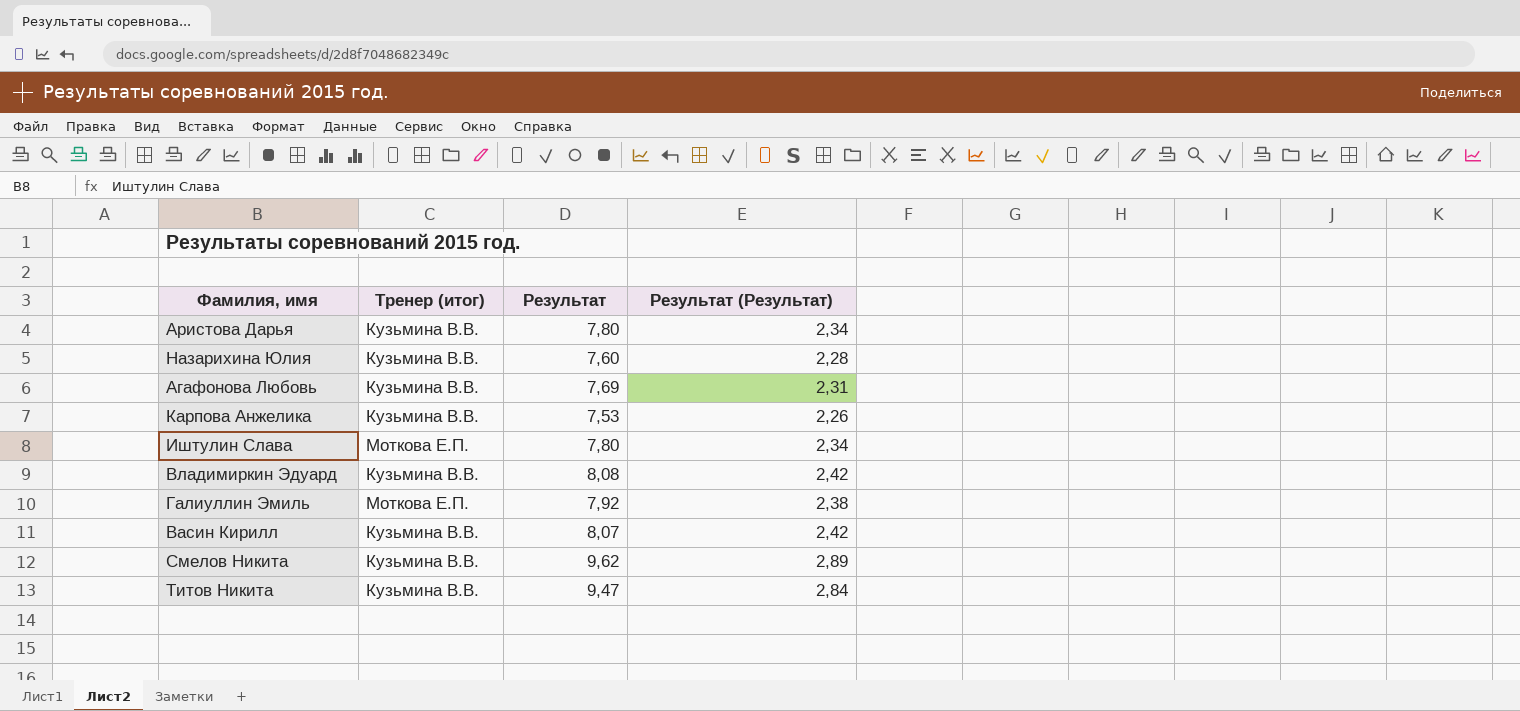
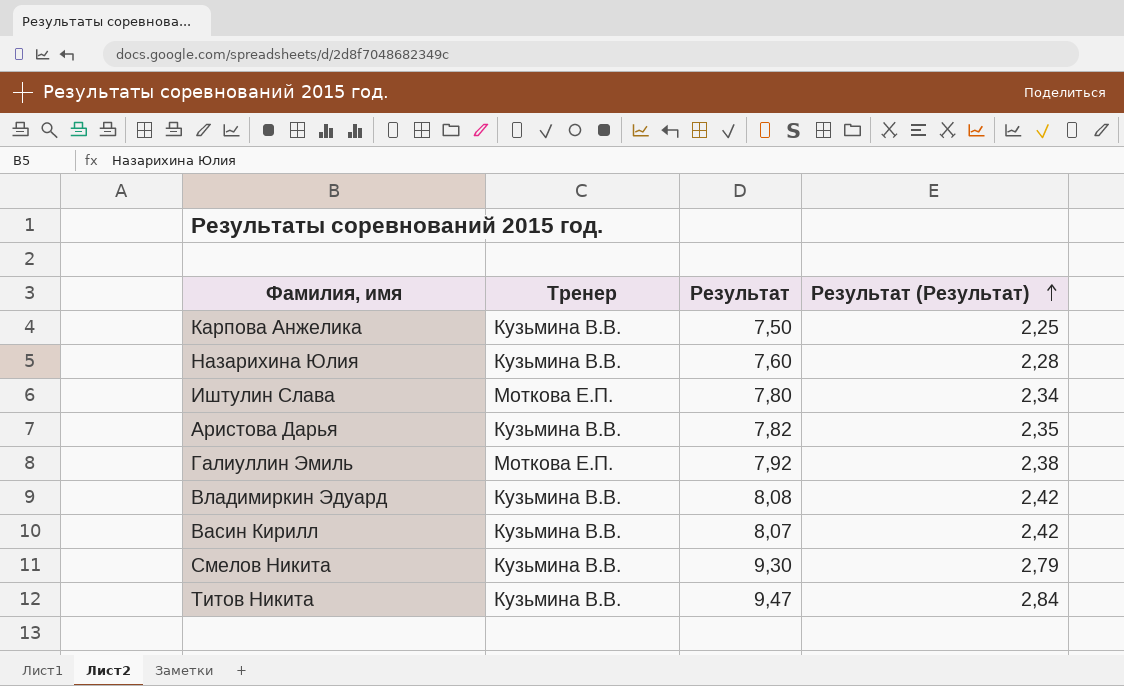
row order: none -> Результат (Результат) ascending
column name: Тренер (итог) -> Тренер
row Агафонова Любовь: Кузьмина В.В. | 7,69 | 2,31 -> none
Карпова Анжелика | Результат: 7,53 -> 7,50
Карпова Анжелика | Результат (Результат): 2,26 -> 2,25
Аристова Дарья | Результат: 7,80 -> 7,82
Аристова Дарья | Результат (Результат): 2,34 -> 2,35
Смелов Никита | Результат: 9,62 -> 9,30
Смелов Никита | Результат (Результат): 2,89 -> 2,79

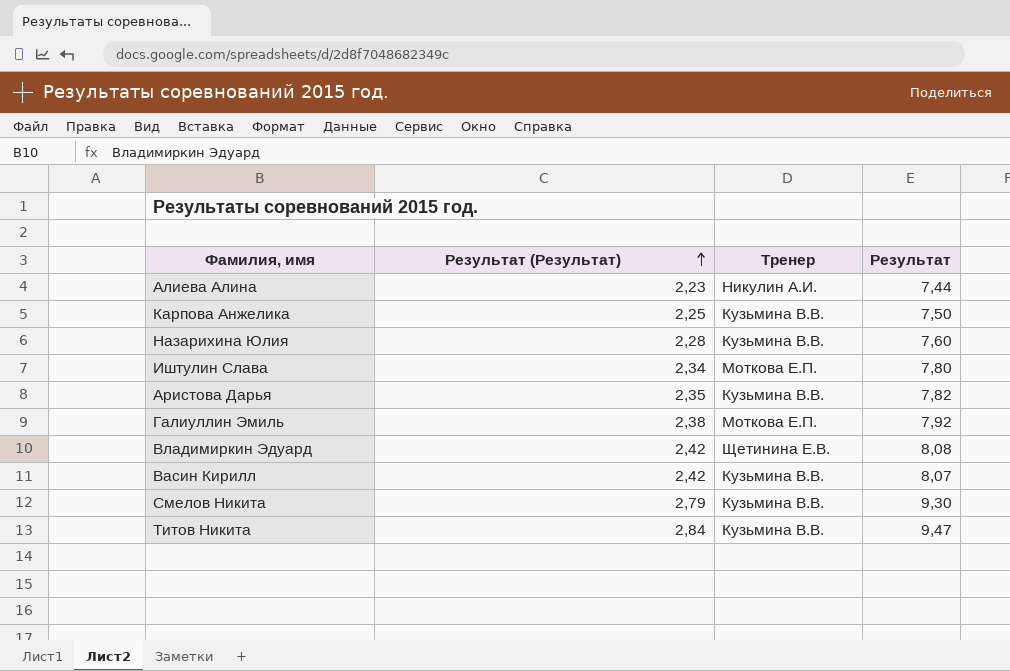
column Результат (Результат) | position: 4 -> 2
row Алиева Алина: none -> 2,23 | Никулин А.И. | 7,44
Владимиркин Эдуард | Тренер: Кузьмина В.В. -> Щетинина Е.В.

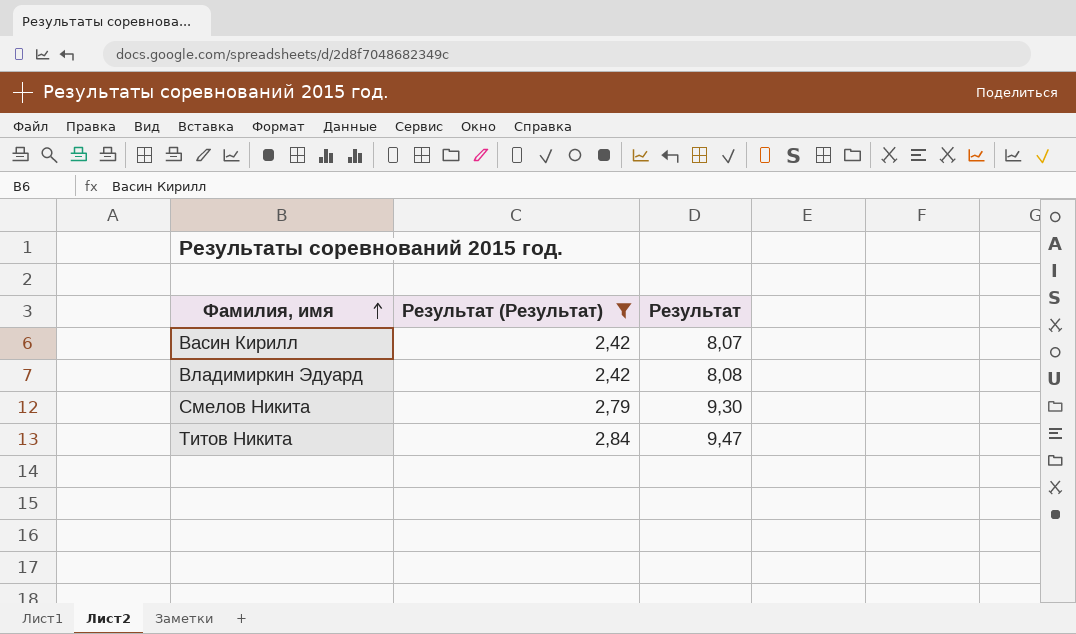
filter: none -> Результат (Результат) >= 2,42
row order: Результат (Результат) ascending -> Фамилия, имя ascending
column Тренер | position: 3 -> none

